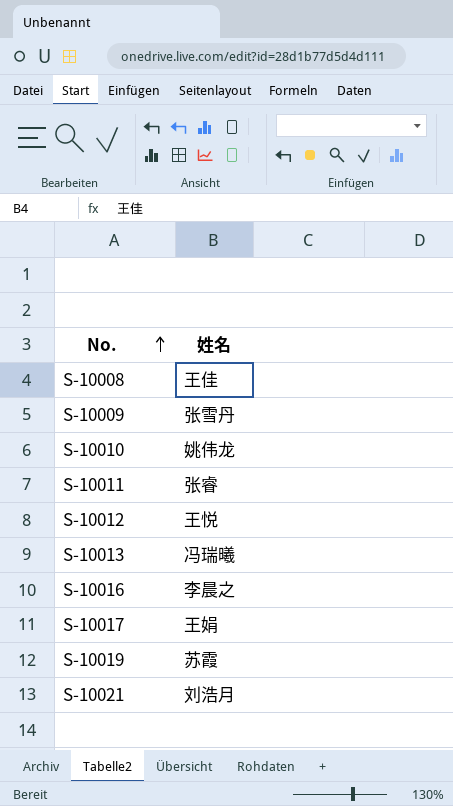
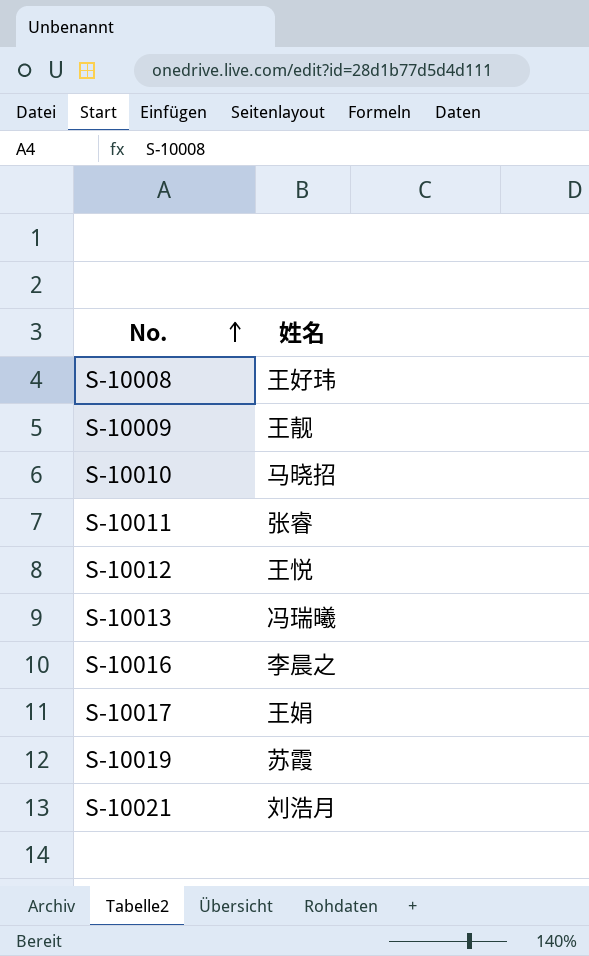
S-10008 | 姓名: 王佳 -> 王好玮
S-10009 | 姓名: 张雪丹 -> 王靓
S-10010 | 姓名: 姚伟龙 -> 马晓招

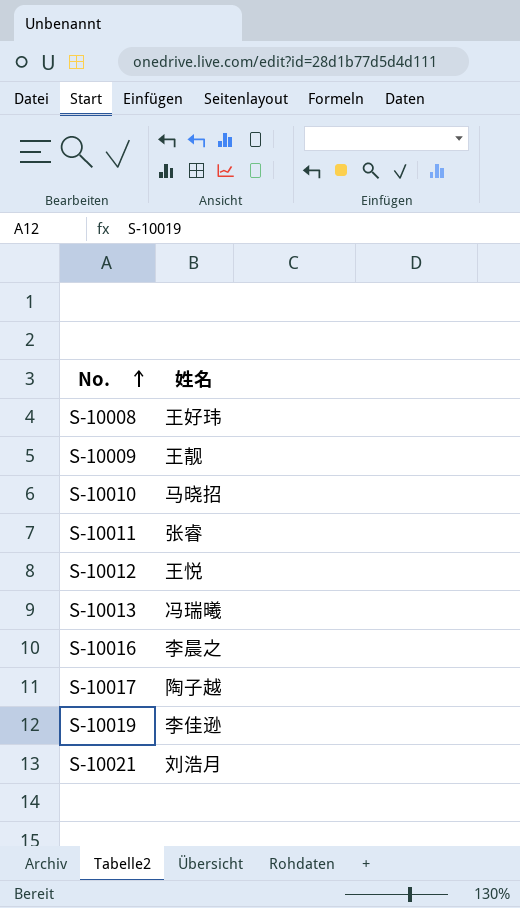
S-10017 | 姓名: 王娟 -> 陶子越
S-10019 | 姓名: 苏霞 -> 李佳逊

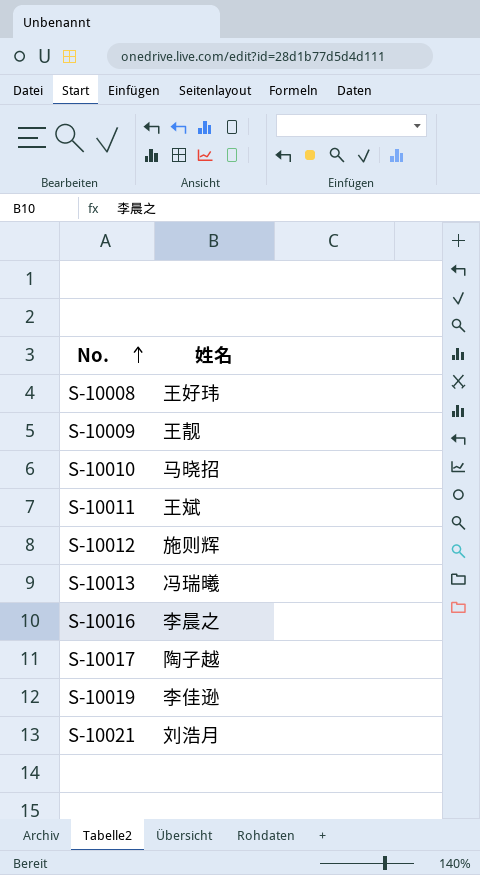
S-10011 | 姓名: 张睿 -> 王斌
S-10012 | 姓名: 王悦 -> 施则辉

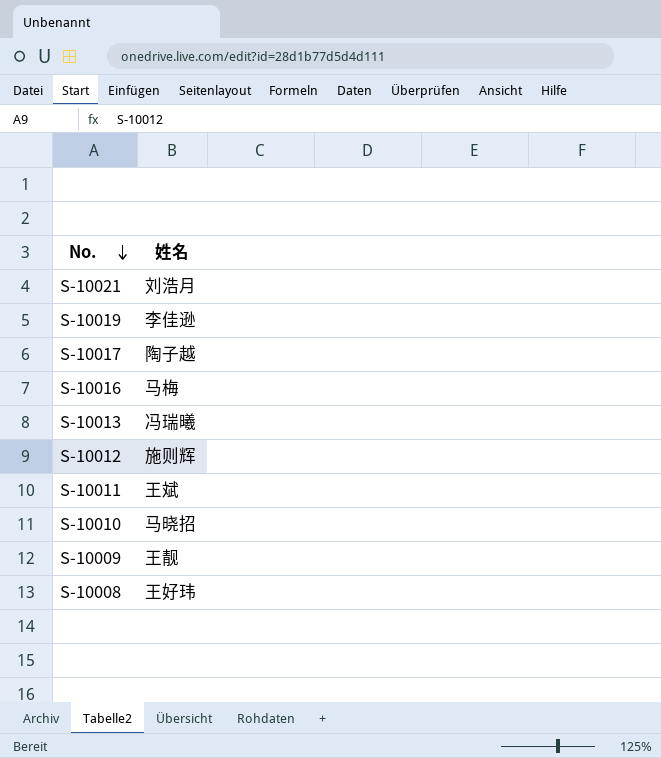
row order: No. ascending -> No. descending
S-10016 | 姓名: 李晨之 -> 马梅

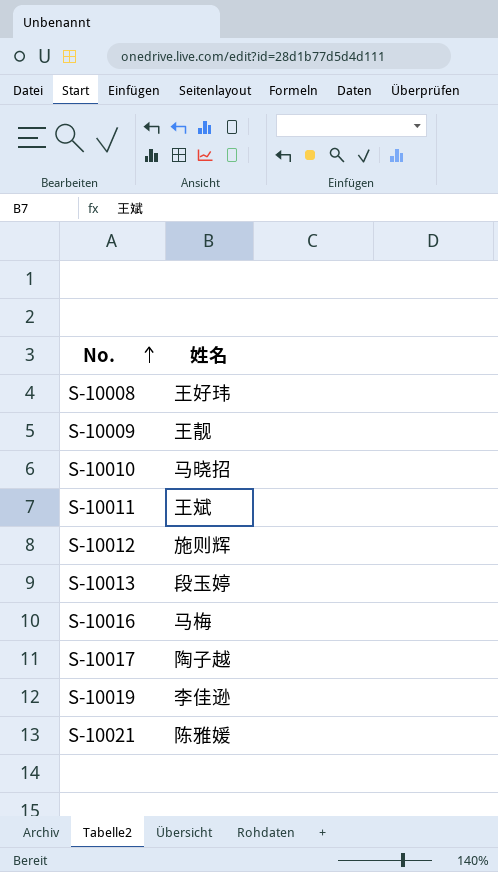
row order: No. descending -> No. ascending
S-10013 | 姓名: 冯瑞曦 -> 段玉婷
S-10021 | 姓名: 刘浩月 -> 陈雅媛

